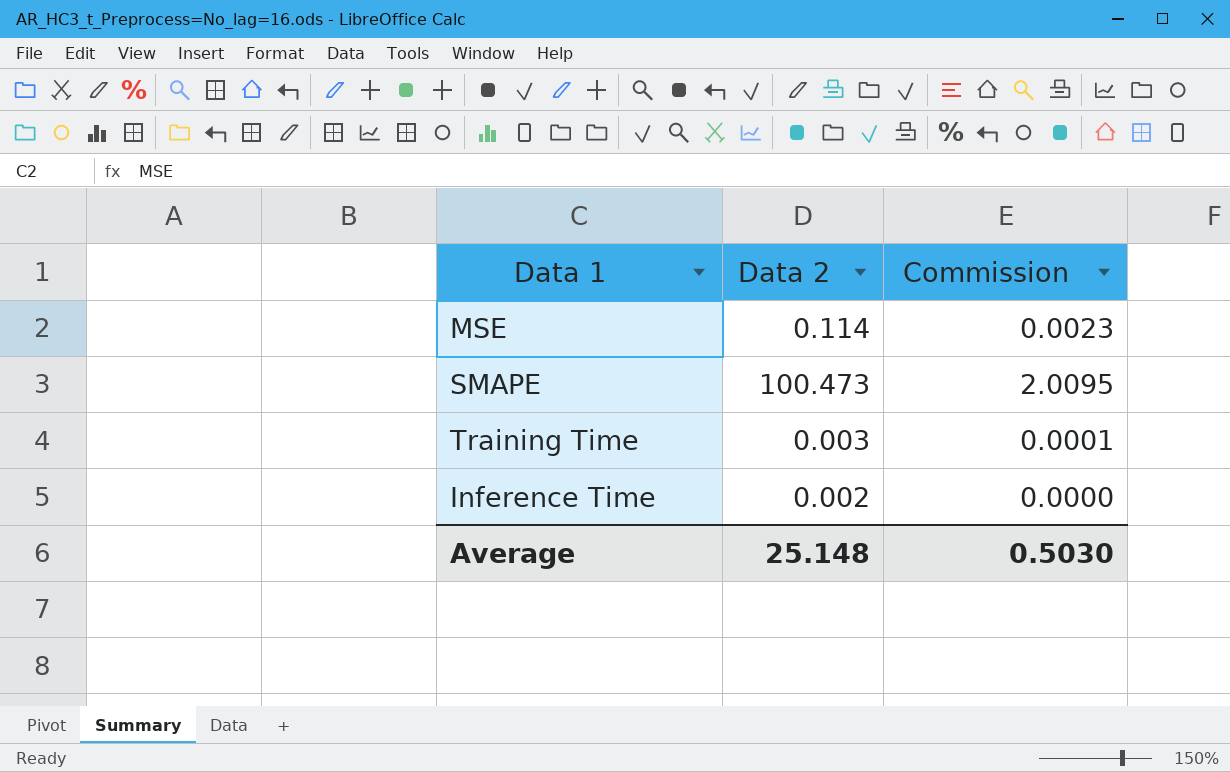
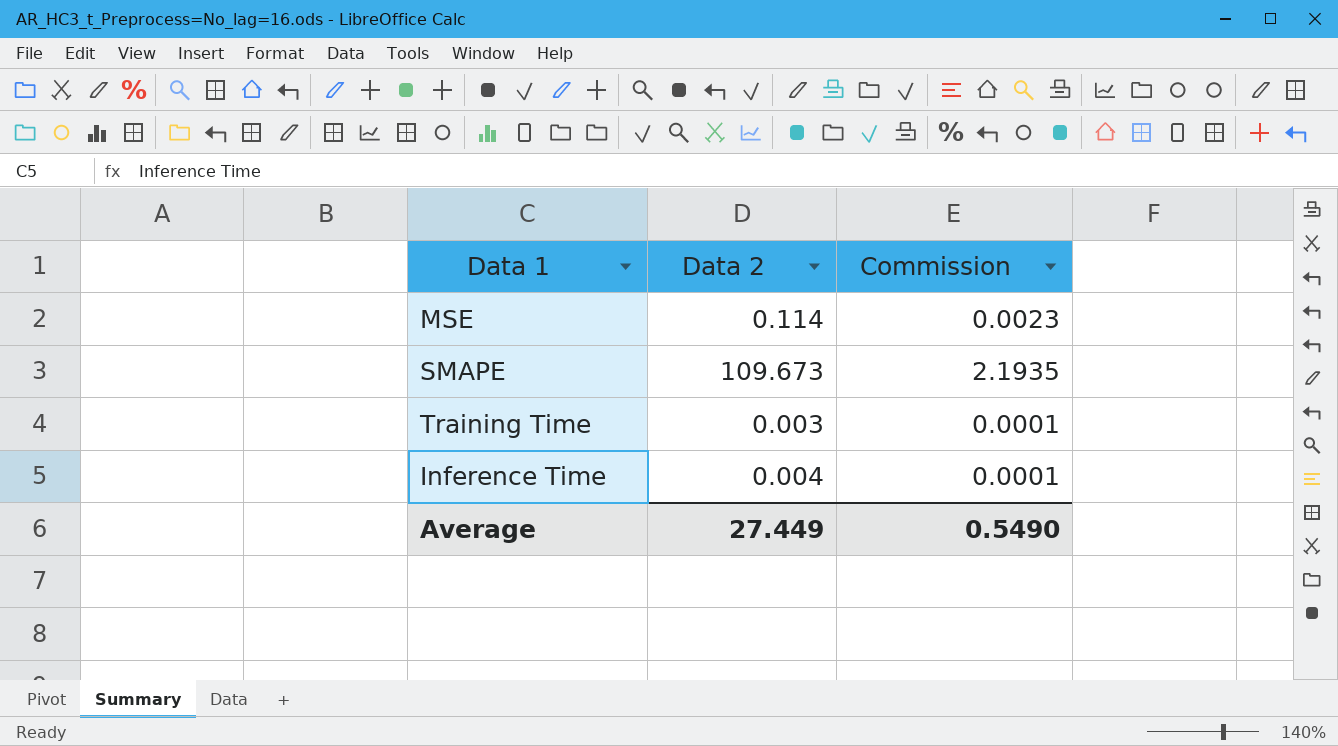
SMAPE | Data 2: 100.473 -> 109.673
SMAPE | Commission: 2.0095 -> 2.1935
Inference Time | Data 2: 0.002 -> 0.004
Inference Time | Commission: 0.0000 -> 0.0001
Average | Data 2: 25.148 -> 27.449
Average | Commission: 0.5030 -> 0.5490

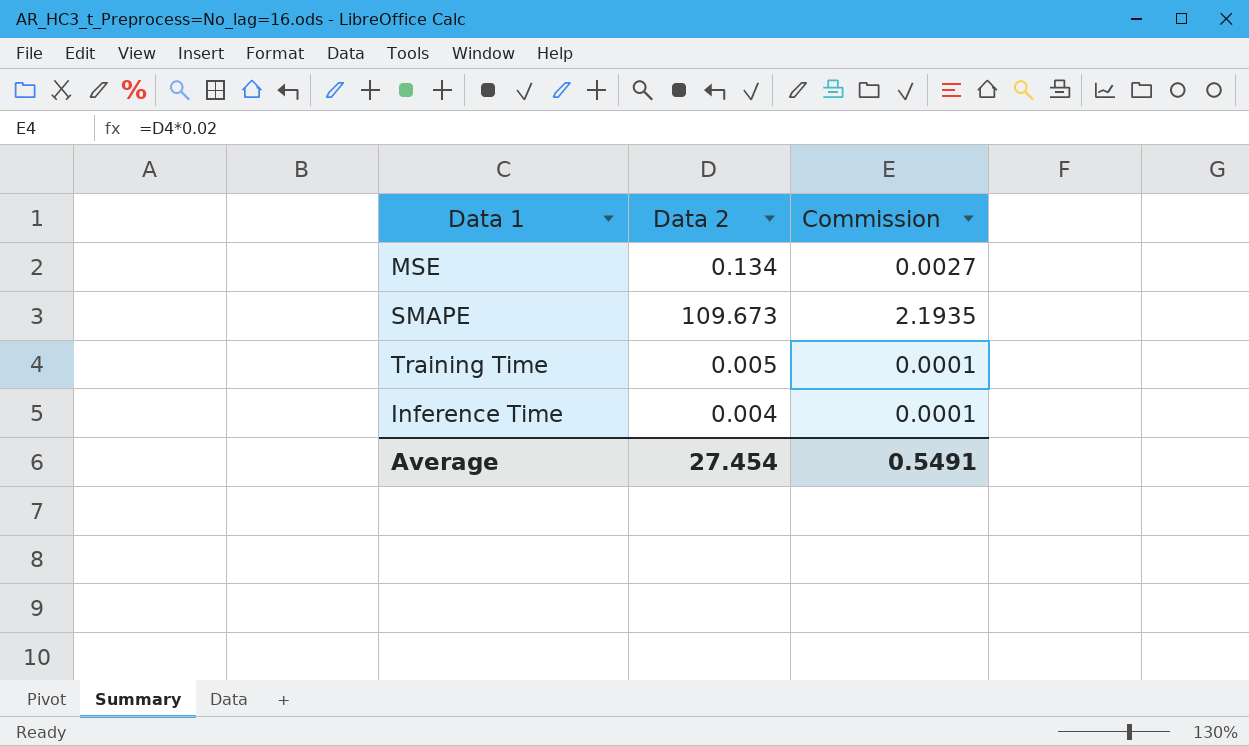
MSE | Data 2: 0.114 -> 0.134
MSE | Commission: 0.0023 -> 0.0027
Training Time | Data 2: 0.003 -> 0.005
Average | Data 2: 27.449 -> 27.454
Average | Commission: 0.5490 -> 0.5491

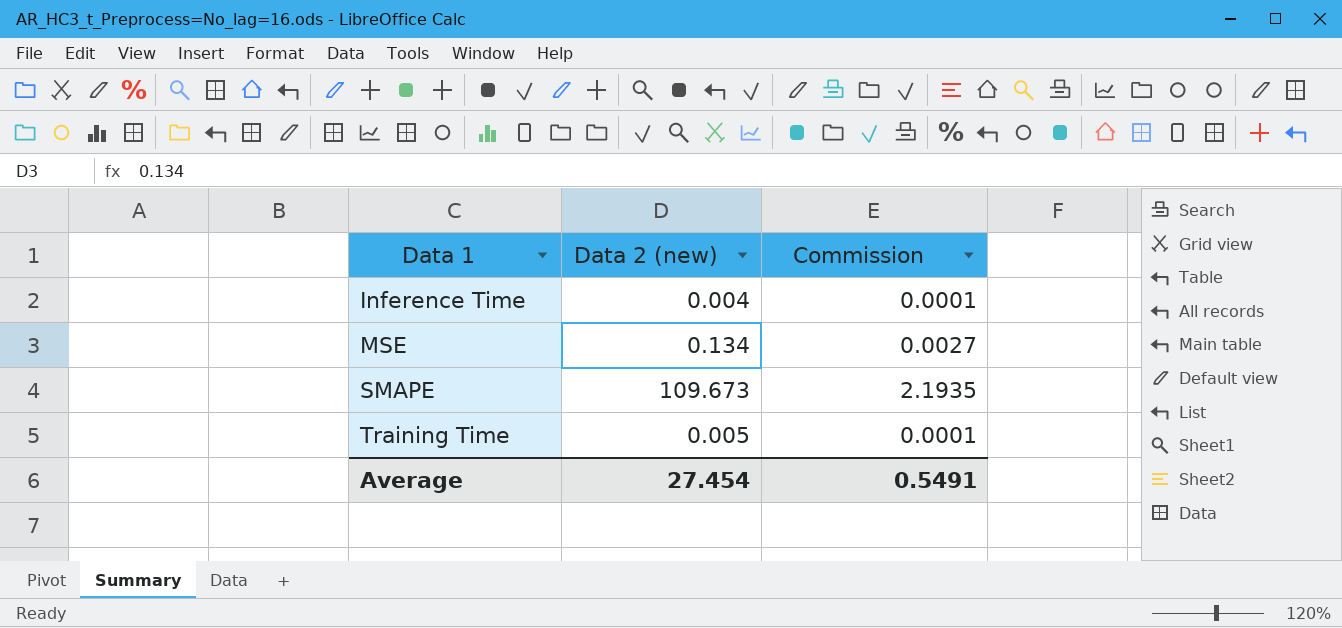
row order: none -> Data 1 ascending
column name: Data 2 -> Data 2 (new)

